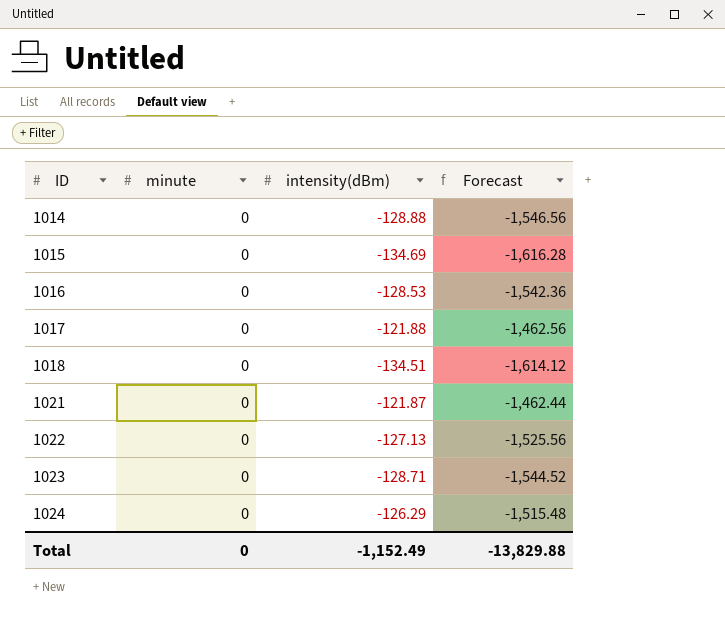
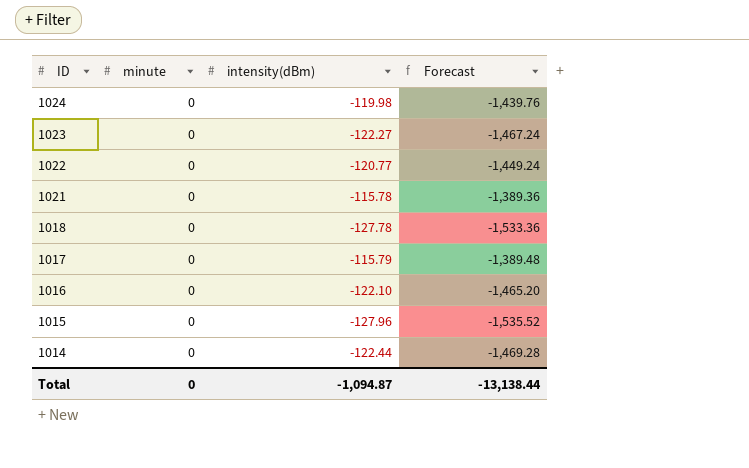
row order: ID ascending -> ID descending
1024 | intensity(dBm): -126.29 -> -119.98
1024 | Forecast: -1,515.48 -> -1,439.76
1023 | intensity(dBm): -128.71 -> -122.27
1023 | Forecast: -1,544.52 -> -1,467.24
1022 | intensity(dBm): -127.13 -> -120.77
1022 | Forecast: -1,525.56 -> -1,449.24
1021 | intensity(dBm): -121.87 -> -115.78
1021 | Forecast: -1,462.44 -> -1,389.36
1018 | intensity(dBm): -134.51 -> -127.78
1018 | Forecast: -1,614.12 -> -1,533.36
1017 | intensity(dBm): -121.88 -> -115.79
1017 | Forecast: -1,462.56 -> -1,389.48
1016 | intensity(dBm): -128.53 -> -122.10
1016 | Forecast: -1,542.36 -> -1,465.20
1015 | intensity(dBm): -134.69 -> -127.96
1015 | Forecast: -1,616.28 -> -1,535.52
1014 | intensity(dBm): -128.88 -> -122.44
1014 | Forecast: -1,546.56 -> -1,469.28
Total | intensity(dBm): -1,152.49 -> -1,094.87
Total | Forecast: -13,829.88 -> -13,138.44

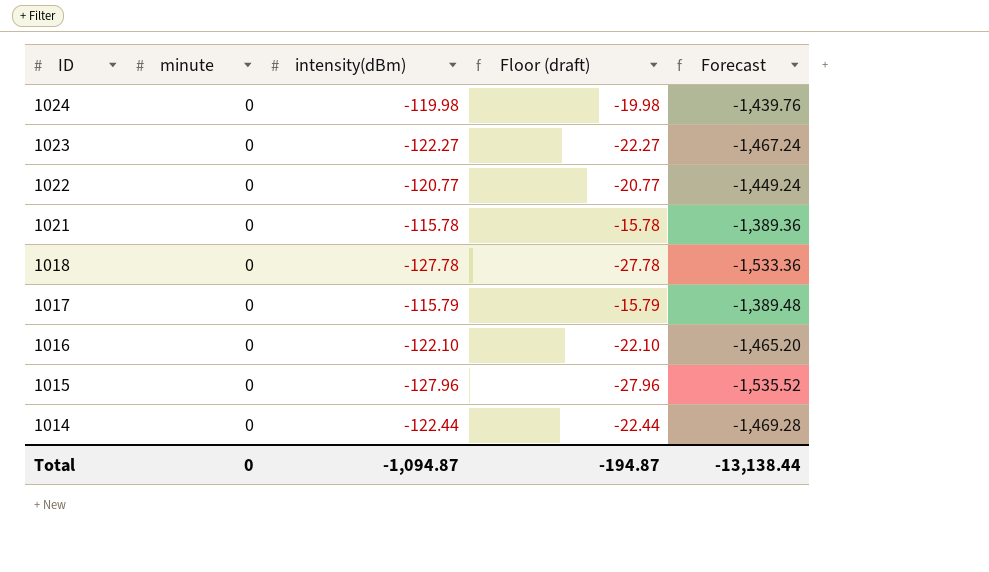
column Floor (draft) | formula: none -> [intensity(dBm)] + 100

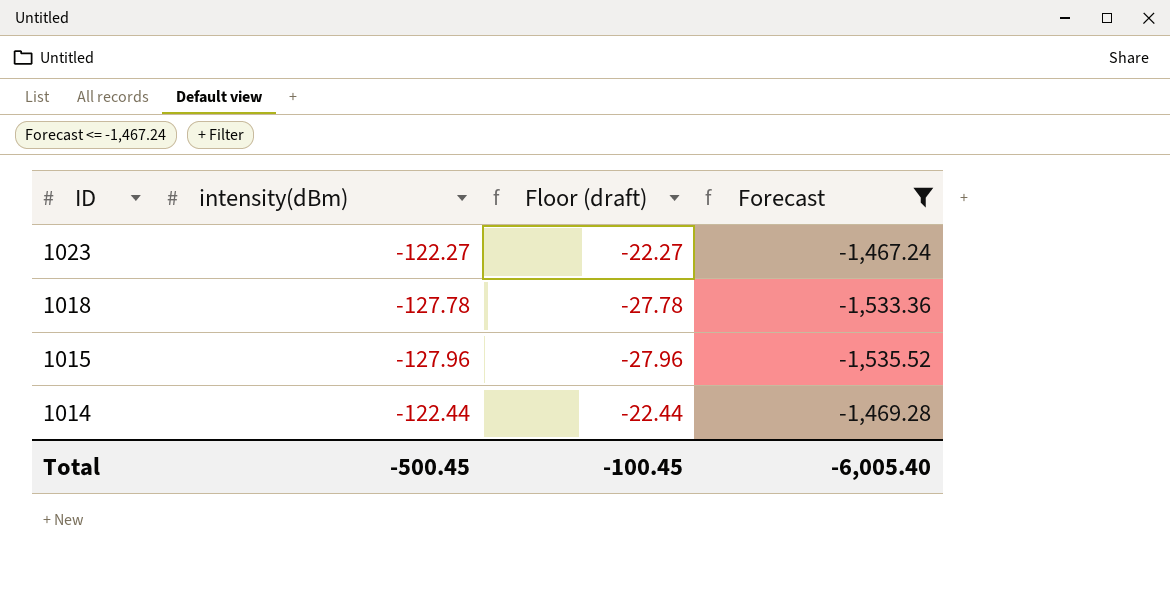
filter: none -> Forecast <= -1,467.24
column minute | position: 2 -> none
Total | intensity(dBm): -1,094.87 -> -500.45
Total | Floor (draft): -194.87 -> -100.45
Total | Forecast: -13,138.44 -> -6,005.40

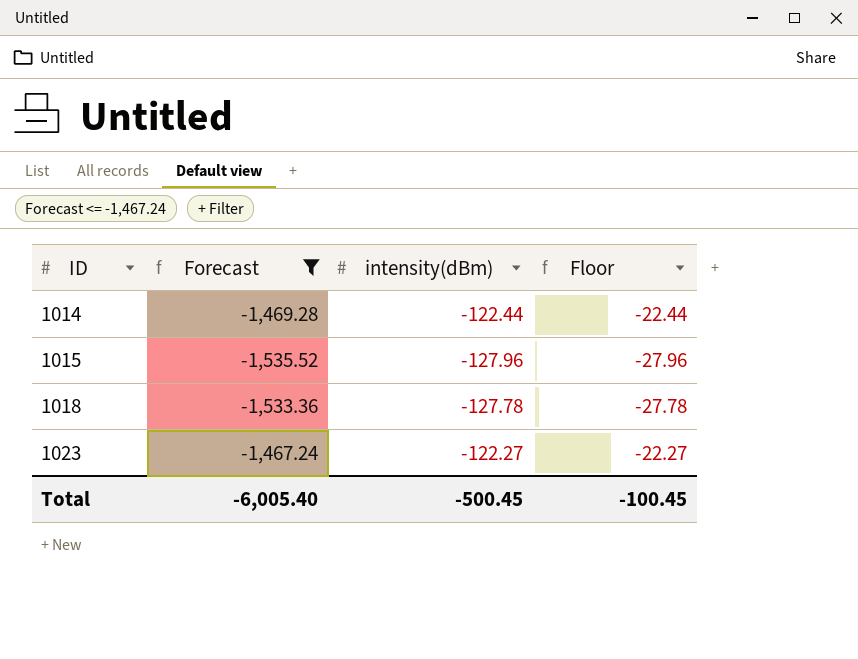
row order: ID descending -> ID ascending
column Forecast | position: 4 -> 2
column name: Floor (draft) -> Floor

